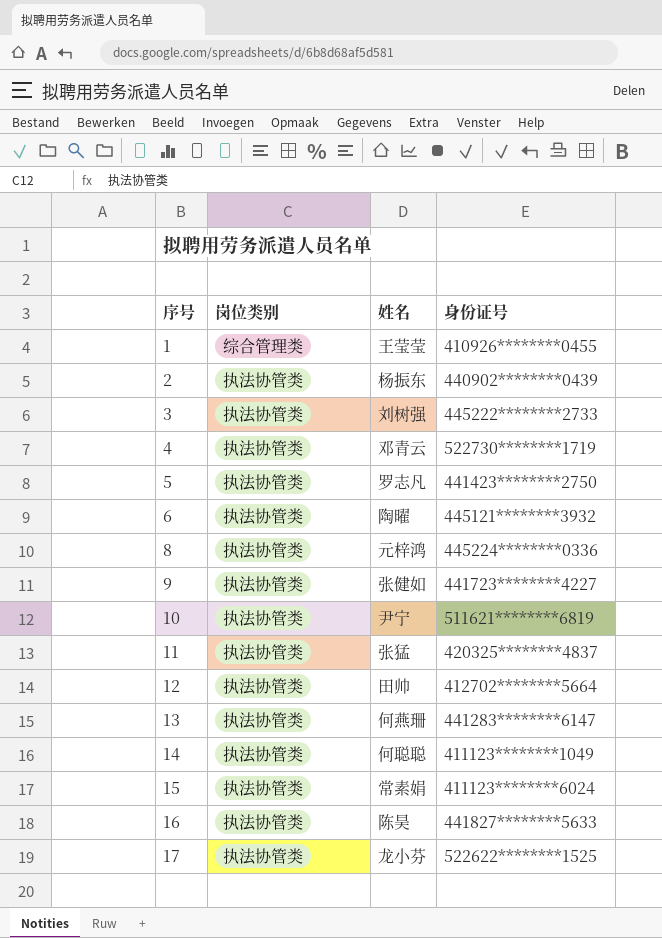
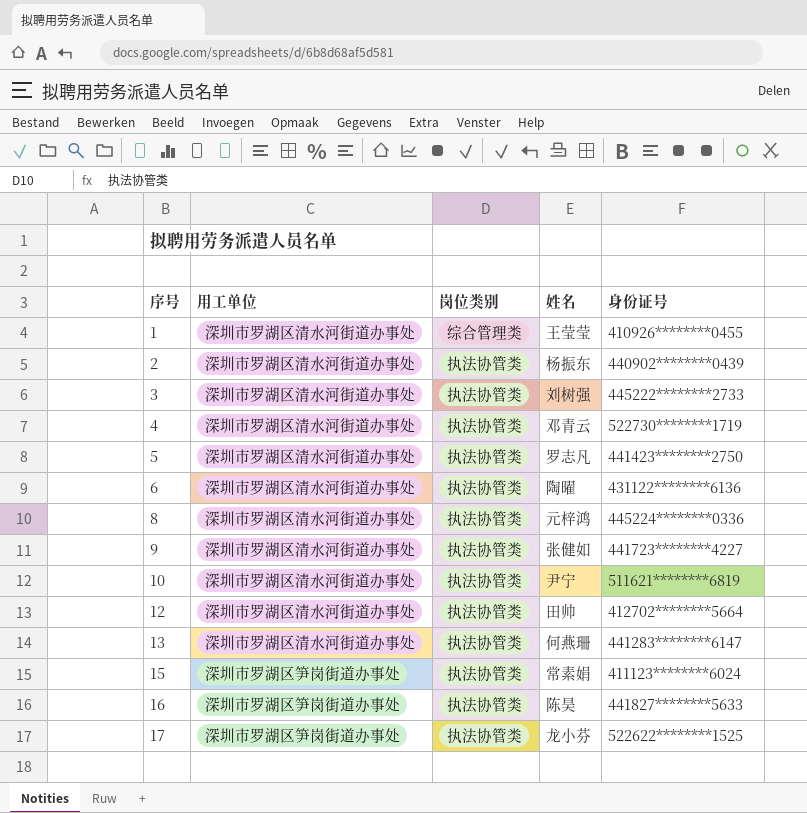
column 用工单位 | position: none -> 2
row 11: 执法协管类 | 张猛 | 420325********4837 -> none
row 14: 执法协管类 | 何聪聪 | 411123********1049 -> none
6 | 身份证号: 445121********3932 -> 431122********6136

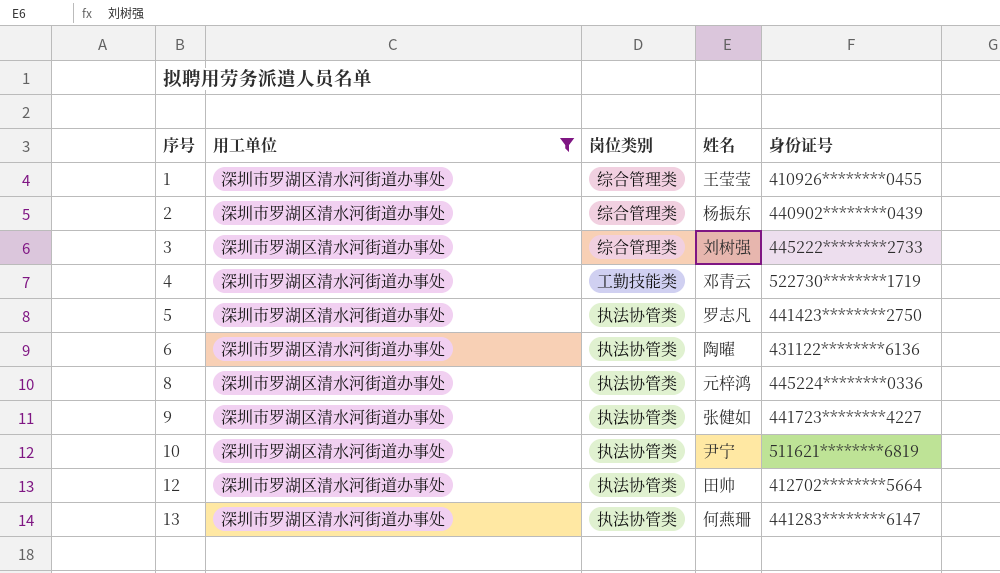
filter: none -> 用工单位 = 深圳市罗湖区清水河街道办事处
2 | 岗位类别: 执法协管类 -> 综合管理类
3 | 岗位类别: 执法协管类 -> 综合管理类
4 | 岗位类别: 执法协管类 -> 工勤技能类

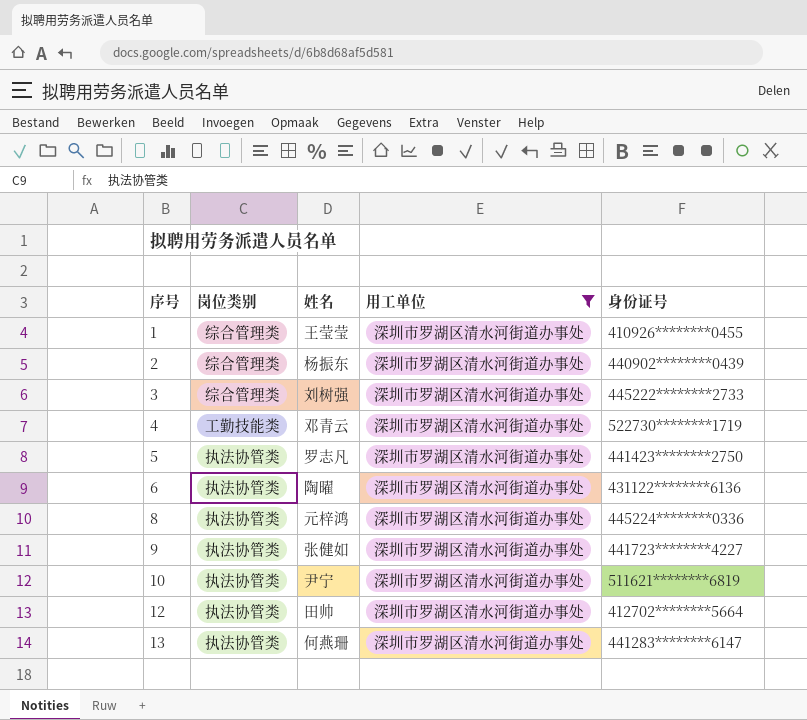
column 用工单位 | position: 2 -> 4

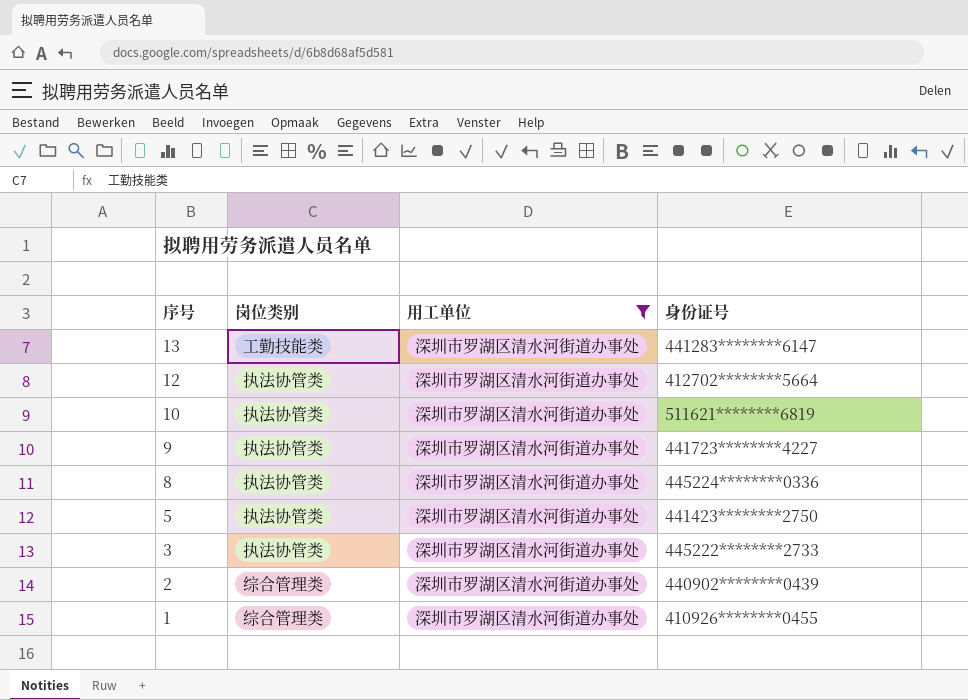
row order: 序号 ascending -> 序号 descending
column 姓名 | position: 3 -> none
row 4: 工勤技能类 | 邓青云 | 深圳市罗湖区清水河街道办事处 | 522730********1719 -> none
row 6: 执法协管类 | 陶曜 | 深圳市罗湖区清水河街道办事处 | 431122********6136 -> none
13 | 岗位类别: 执法协管类 -> 工勤技能类
3 | 岗位类别: 综合管理类 -> 执法协管类

